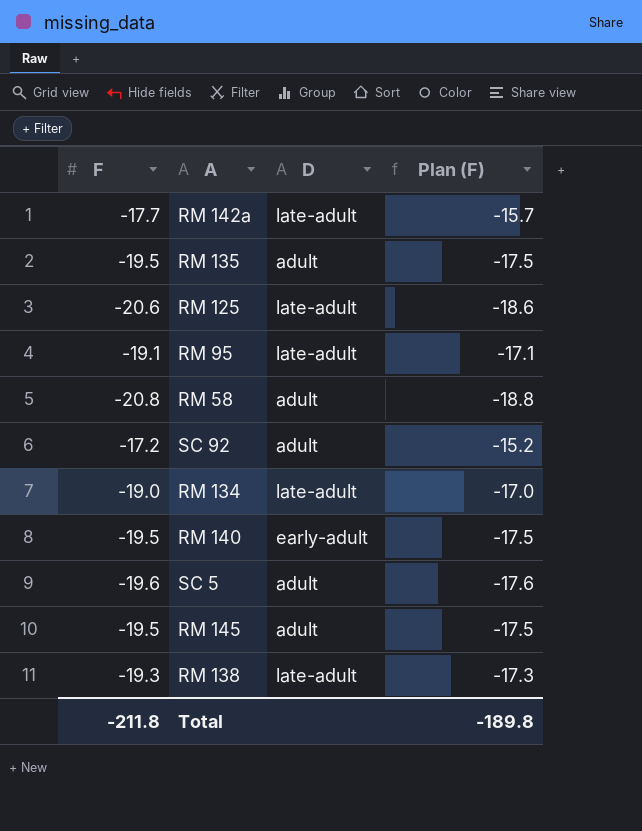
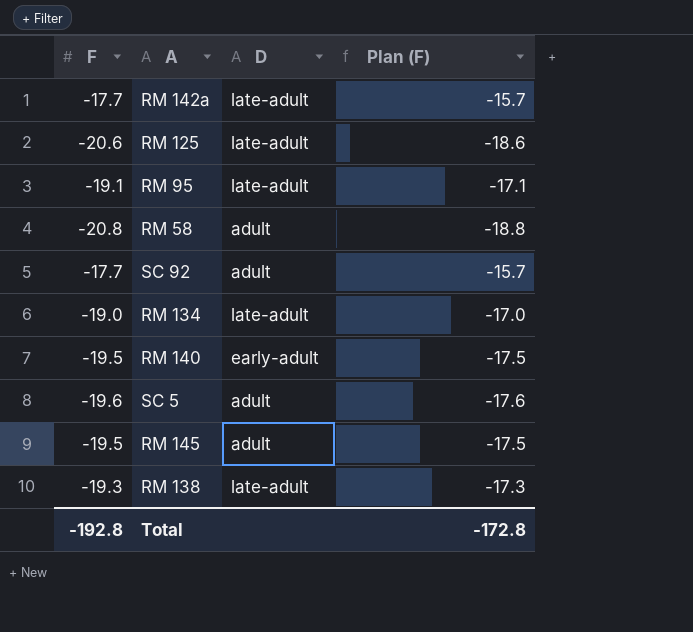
row RM 135: -19.5 | adult | -17.5 -> none
SC 92 | F: -17.2 -> -17.7
SC 92 | Plan (F): -15.2 -> -15.7
Total | F: -211.8 -> -192.8
Total | Plan (F): -189.8 -> -172.8

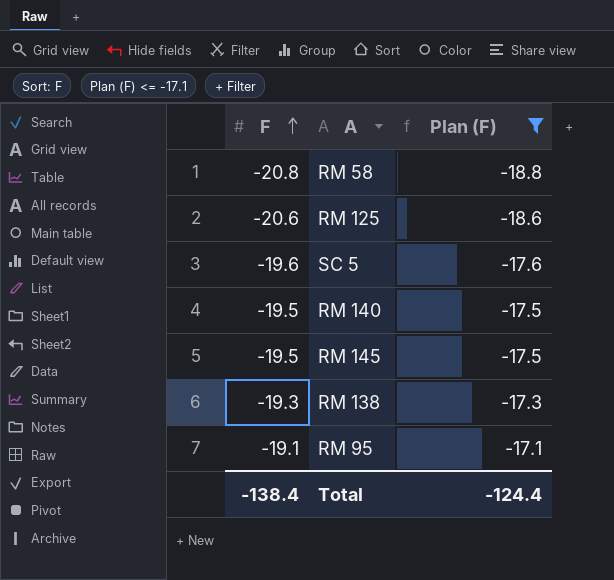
filter: none -> Plan (F) <= -17.1
row order: none -> F ascending
column D | position: 3 -> none
Total | F: -192.8 -> -138.4
Total | Plan (F): -172.8 -> -124.4

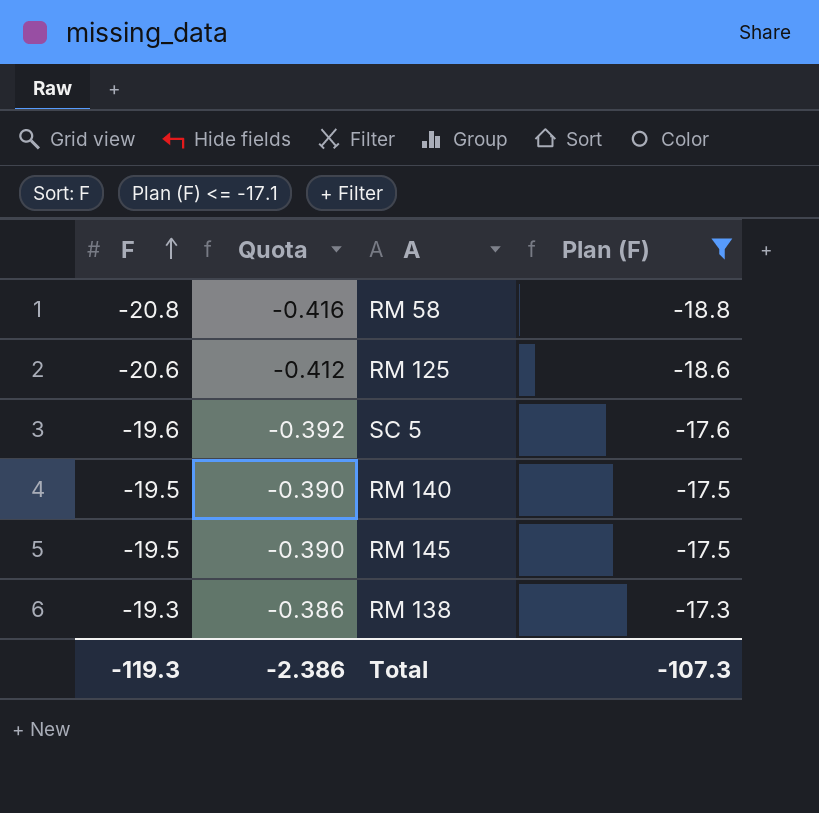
column Quota | formula: none -> [F] * 0.02
row RM 95: -19.1 | -17.1 -> none
Total | F: -138.4 -> -119.3
Total | Plan (F): -124.4 -> -107.3

